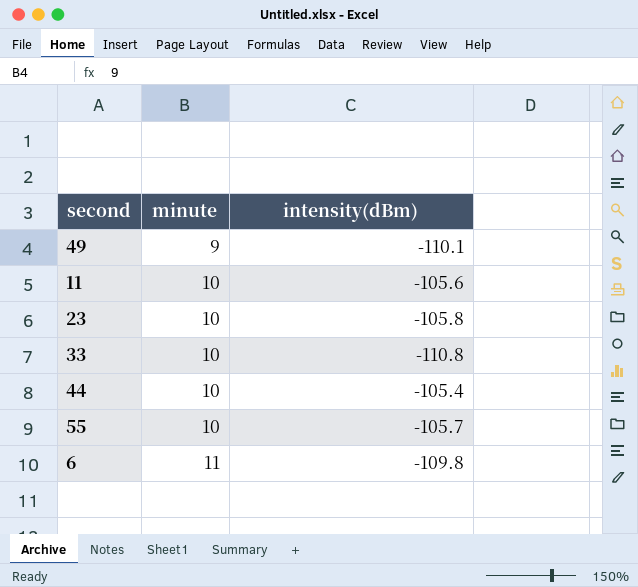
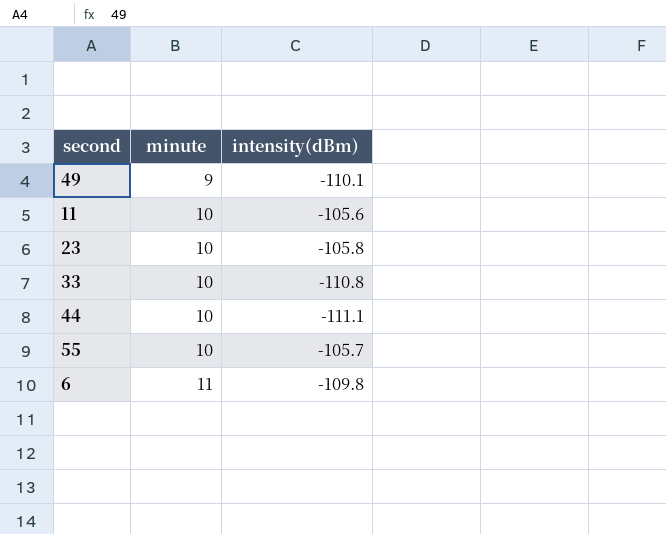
44 | intensity(dBm): -105.4 -> -111.1

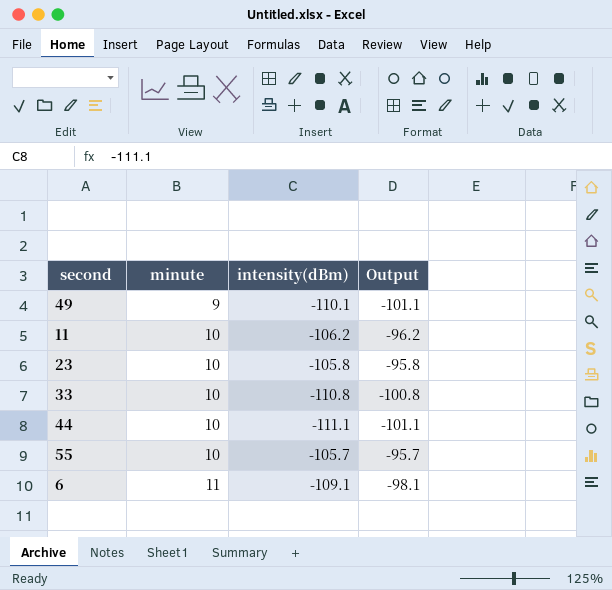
column Output | formula: none -> [minute] + [intensity(dBm)]
11 | intensity(dBm): -105.6 -> -106.2
6 | intensity(dBm): -109.8 -> -109.1

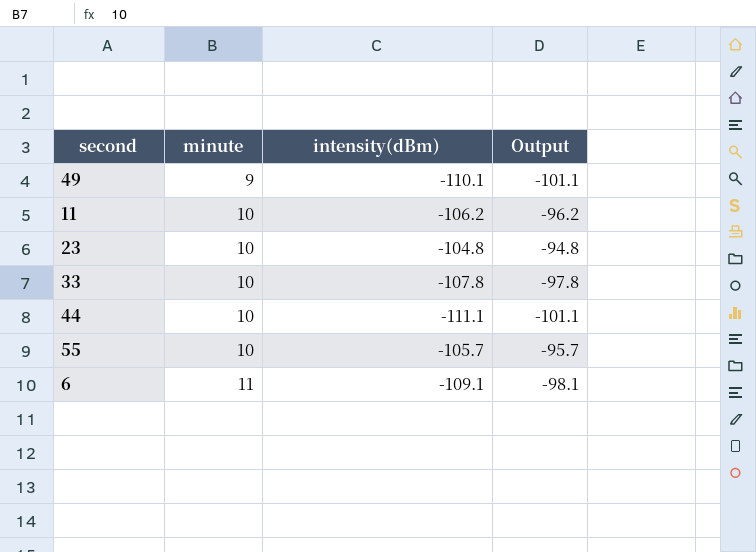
23 | intensity(dBm): -105.8 -> -104.8
23 | Output: -95.8 -> -94.8
33 | intensity(dBm): -110.8 -> -107.8
33 | Output: -100.8 -> -97.8

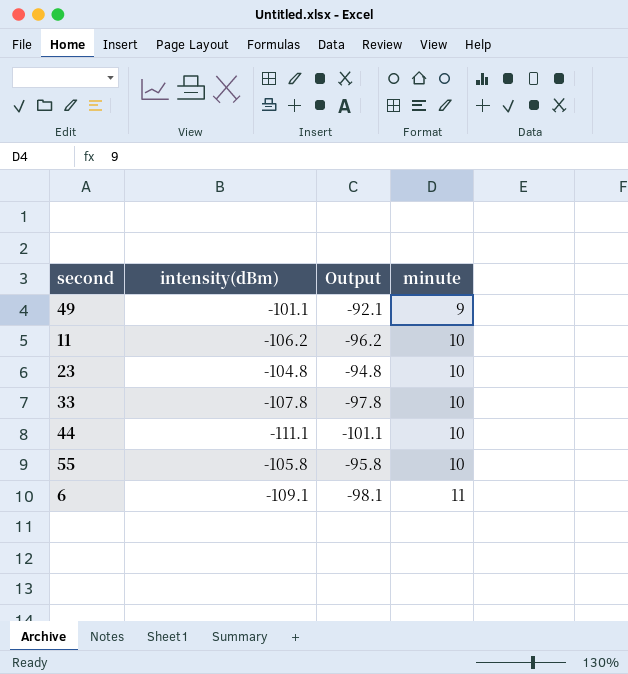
column minute | position: 2 -> 4
49 | intensity(dBm): -110.1 -> -101.1
49 | Output: -101.1 -> -92.1
55 | intensity(dBm): -105.7 -> -105.8
55 | Output: -95.7 -> -95.8

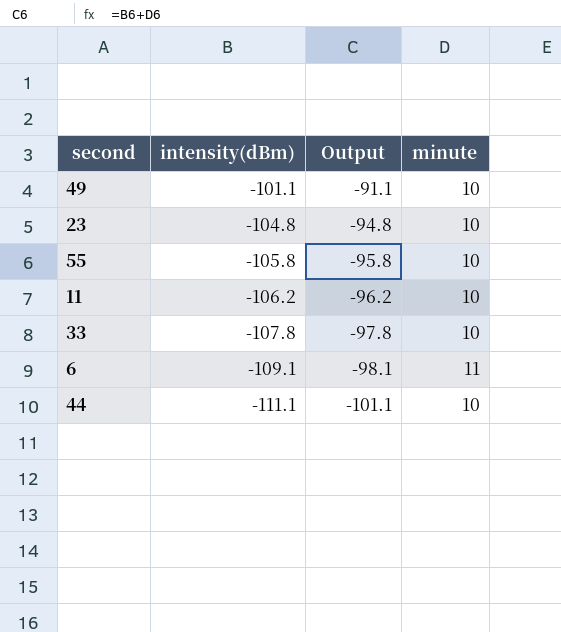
row order: minute ascending -> intensity(dBm) descending
49 | Output: -92.1 -> -91.1
49 | minute: 9 -> 10

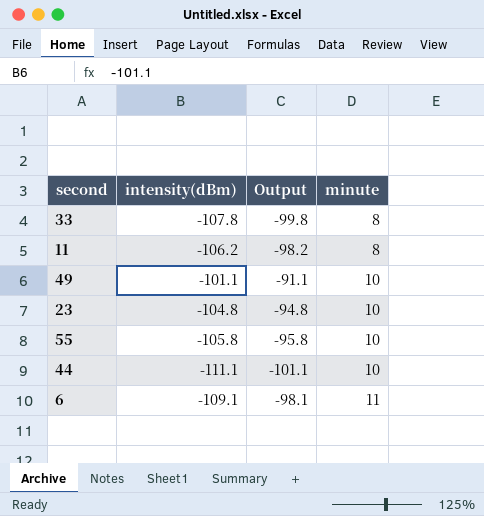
row order: intensity(dBm) descending -> minute ascending
33 | Output: -97.8 -> -99.8
33 | minute: 10 -> 8
11 | Output: -96.2 -> -98.2
11 | minute: 10 -> 8

